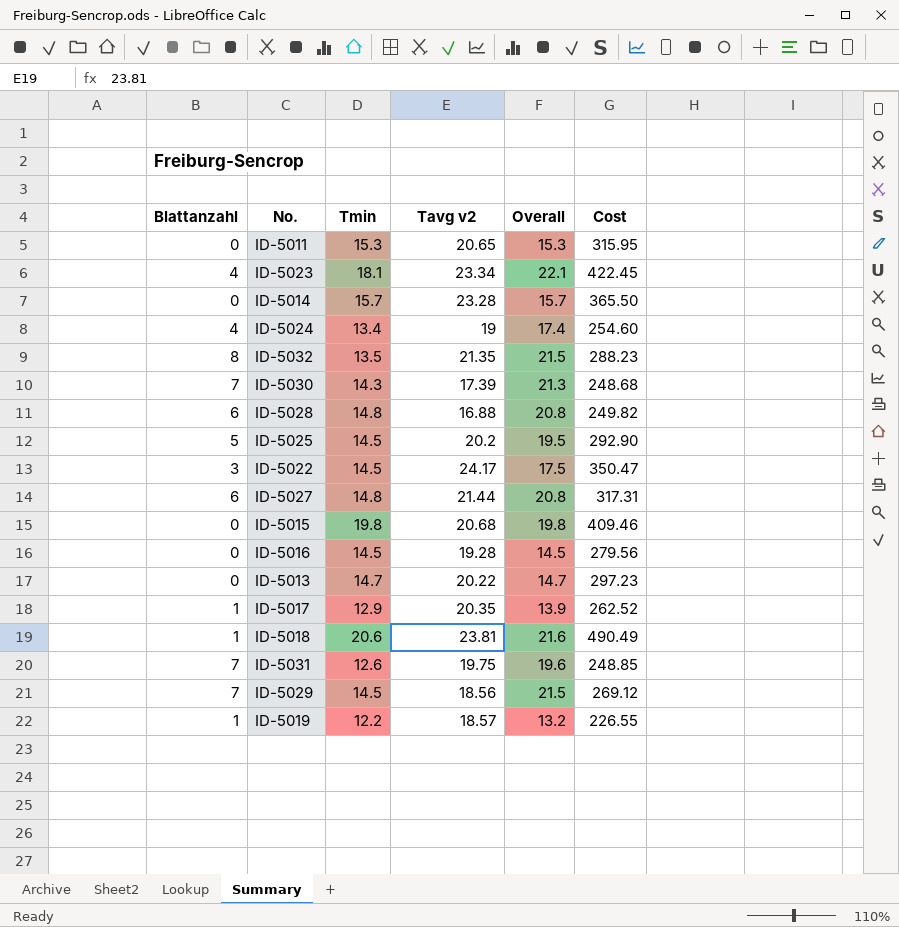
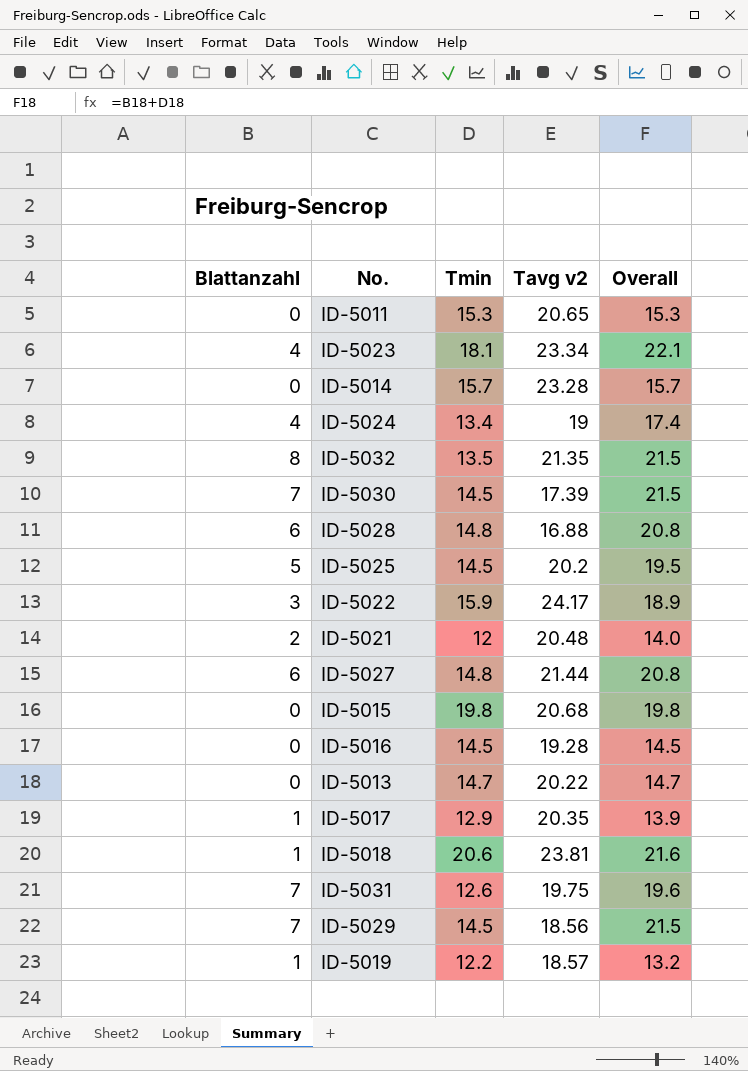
column Cost | formula: [Tmin] * [Tavg v2] -> none
ID-5030 | Tmin: 14.3 -> 14.5
ID-5030 | Overall: 21.3 -> 21.5
ID-5022 | Tmin: 14.5 -> 15.9
ID-5022 | Overall: 17.5 -> 18.9
row ID-5021: none -> 2 | 12 | 20.48 | 14.0

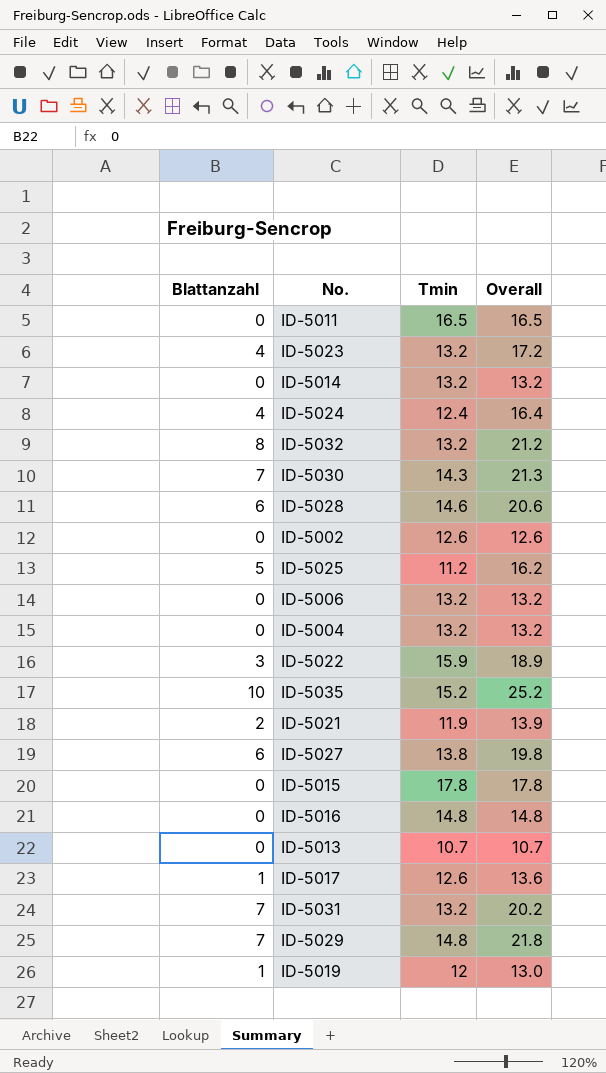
column Tavg v2 | position: 4 -> none
row ID-5018: 1 | 20.6 | 23.81 | 21.6 -> none
ID-5011 | Tmin: 15.3 -> 16.5
ID-5011 | Overall: 15.3 -> 16.5
ID-5023 | Tmin: 18.1 -> 13.2
ID-5023 | Overall: 22.1 -> 17.2
ID-5014 | Tmin: 15.7 -> 13.2
ID-5014 | Overall: 15.7 -> 13.2
ID-5024 | Tmin: 13.4 -> 12.4
ID-5024 | Overall: 17.4 -> 16.4
ID-5032 | Tmin: 13.5 -> 13.2
ID-5032 | Overall: 21.5 -> 21.2
ID-5030 | Tmin: 14.5 -> 14.3
ID-5030 | Overall: 21.5 -> 21.3
ID-5028 | Tmin: 14.8 -> 14.6
ID-5028 | Overall: 20.8 -> 20.6
row ID-5002: none -> 0 | 12.6 | 12.6
ID-5025 | Tmin: 14.5 -> 11.2
ID-5025 | Overall: 19.5 -> 16.2
row ID-5006: none -> 0 | 13.2 | 13.2
row ID-5004: none -> 0 | 13.2 | 13.2
row ID-5035: none -> 10 | 15.2 | 25.2
ID-5021 | Tmin: 12 -> 11.9
ID-5021 | Overall: 14.0 -> 13.9
ID-5027 | Tmin: 14.8 -> 13.8
ID-5027 | Overall: 20.8 -> 19.8
ID-5015 | Tmin: 19.8 -> 17.8
ID-5015 | Overall: 19.8 -> 17.8
ID-5016 | Tmin: 14.5 -> 14.8
ID-5016 | Overall: 14.5 -> 14.8
ID-5013 | Tmin: 14.7 -> 10.7
ID-5013 | Overall: 14.7 -> 10.7
ID-5017 | Tmin: 12.9 -> 12.6
ID-5017 | Overall: 13.9 -> 13.6
ID-5031 | Tmin: 12.6 -> 13.2
ID-5031 | Overall: 19.6 -> 20.2
ID-5029 | Tmin: 14.5 -> 14.8
ID-5029 | Overall: 21.5 -> 21.8
ID-5019 | Tmin: 12.2 -> 12
ID-5019 | Overall: 13.2 -> 13.0

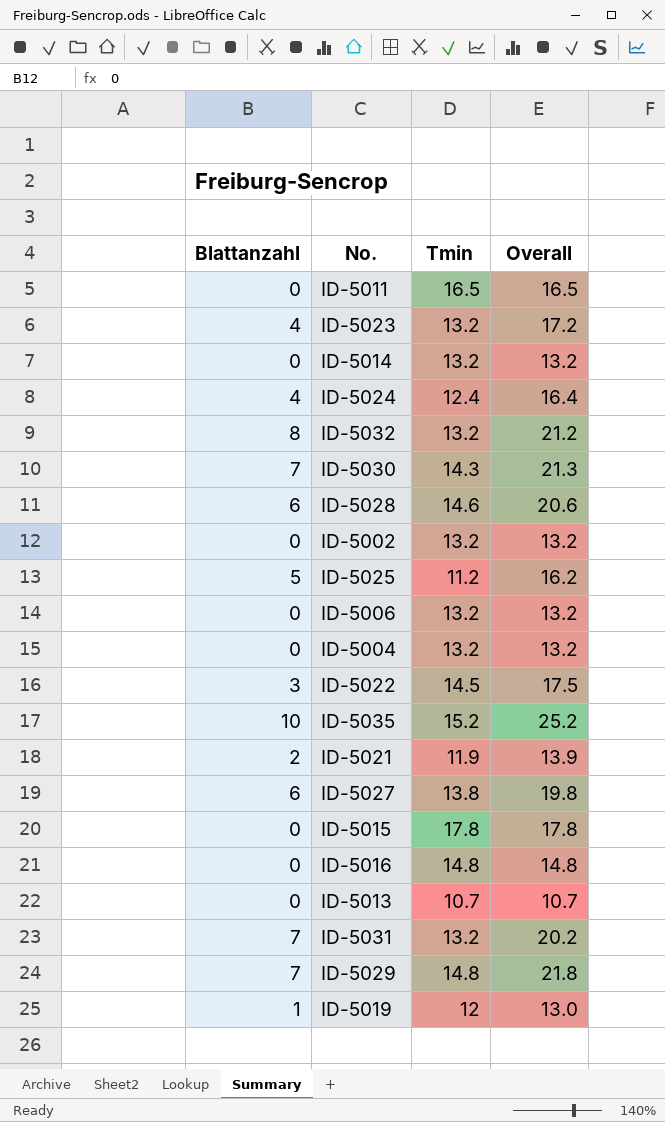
row ID-5017: 1 | 12.6 | 13.6 -> none
ID-5002 | Tmin: 12.6 -> 13.2
ID-5002 | Overall: 12.6 -> 13.2
ID-5022 | Tmin: 15.9 -> 14.5
ID-5022 | Overall: 18.9 -> 17.5

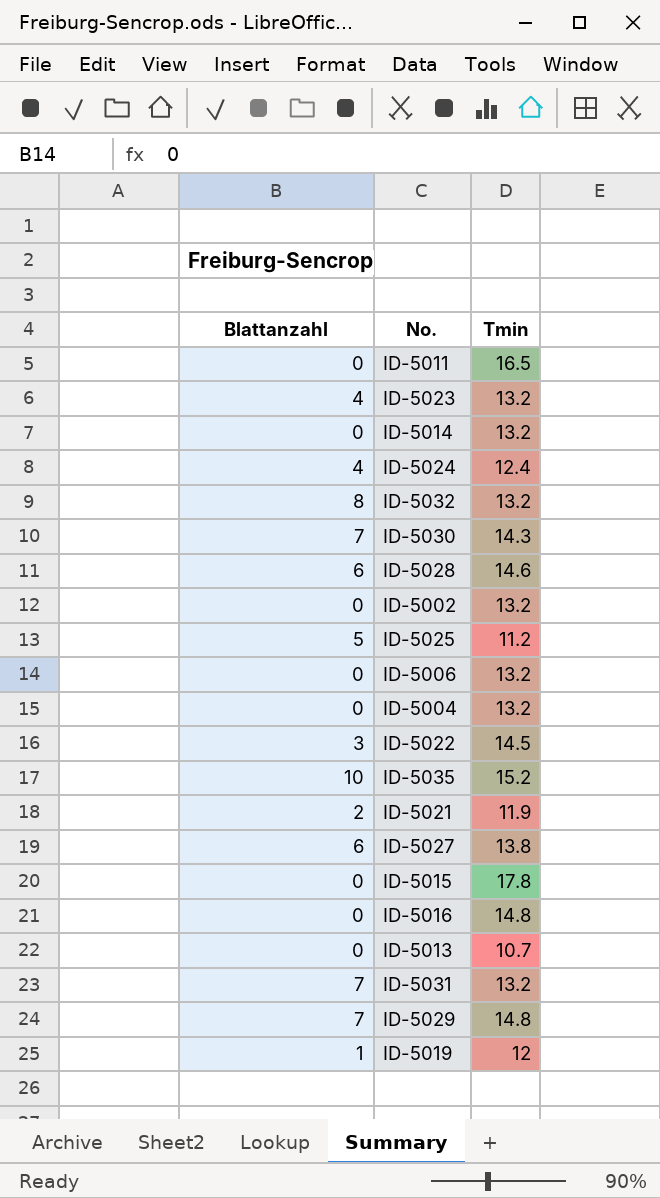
column Overall | formula: [Blattanzahl] + [Tmin] -> none

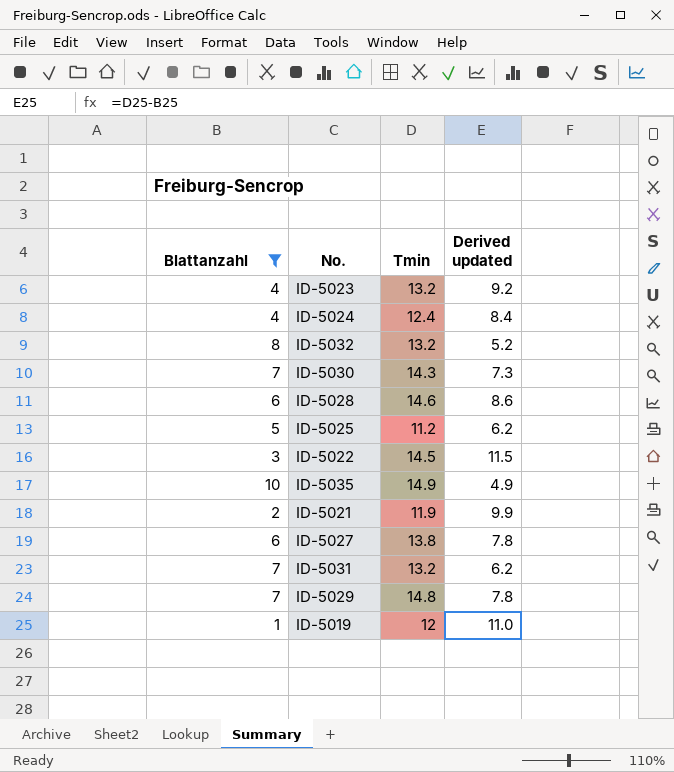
filter: none -> Blattanzahl != 0
column Derived updated | formula: none -> [Tmin] - [Blattanzahl]
ID-5035 | Tmin: 15.2 -> 14.9

